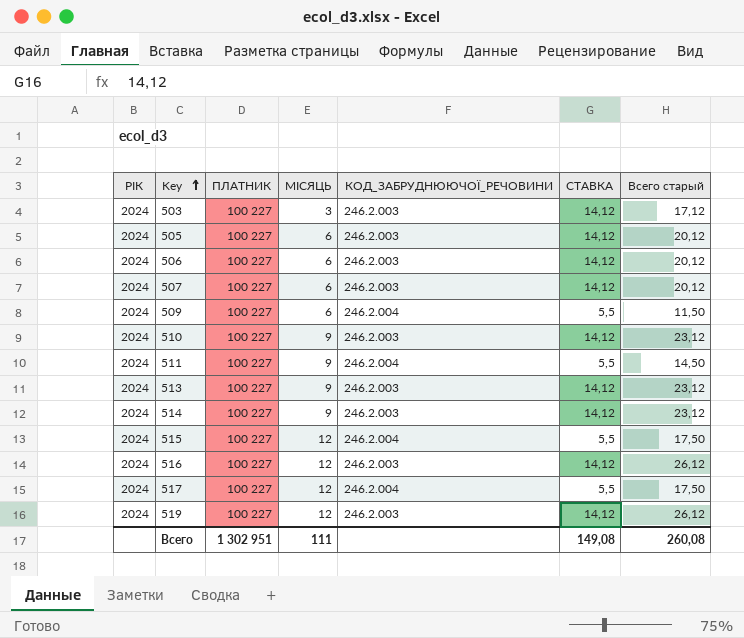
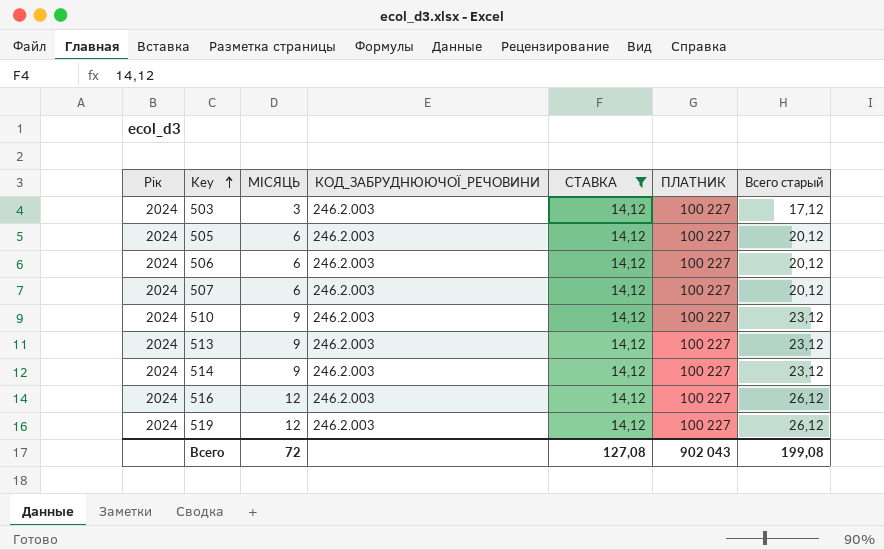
filter: none -> СТАВКА = 14,12
column name: РІК -> Рік
column ПЛАТНИК | position: 3 -> 6
Всего | МІСЯЦЬ: 111 -> 72
Всего | СТАВКА: 149,08 -> 127,08
Всего | ПЛАТНИК: 1 302 951 -> 902 043
Всего | Всего старый: 260,08 -> 199,08

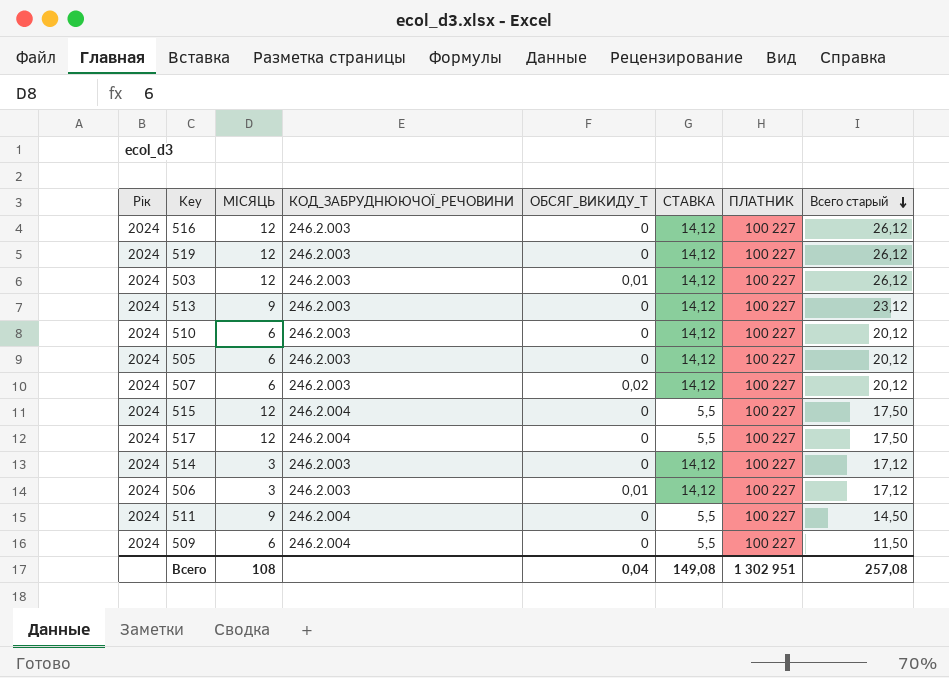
filter: СТАВКА = 14,12 -> none
row order: Key ascending -> Всего старый descending
column ОБСЯГ_ВИКИДУ_Т | position: none -> 5
503 | МІСЯЦЬ: 3 -> 12
503 | Всего старый: 17,12 -> 26,12
510 | МІСЯЦЬ: 9 -> 6
510 | Всего старый: 23,12 -> 20,12
514 | МІСЯЦЬ: 9 -> 3
514 | Всего старый: 23,12 -> 17,12
506 | МІСЯЦЬ: 6 -> 3
506 | Всего старый: 20,12 -> 17,12
Всего | МІСЯЦЬ: 72 -> 108
Всего | СТАВКА: 127,08 -> 149,08
Всего | ПЛАТНИК: 902 043 -> 1 302 951
Всего | Всего старый: 199,08 -> 257,08

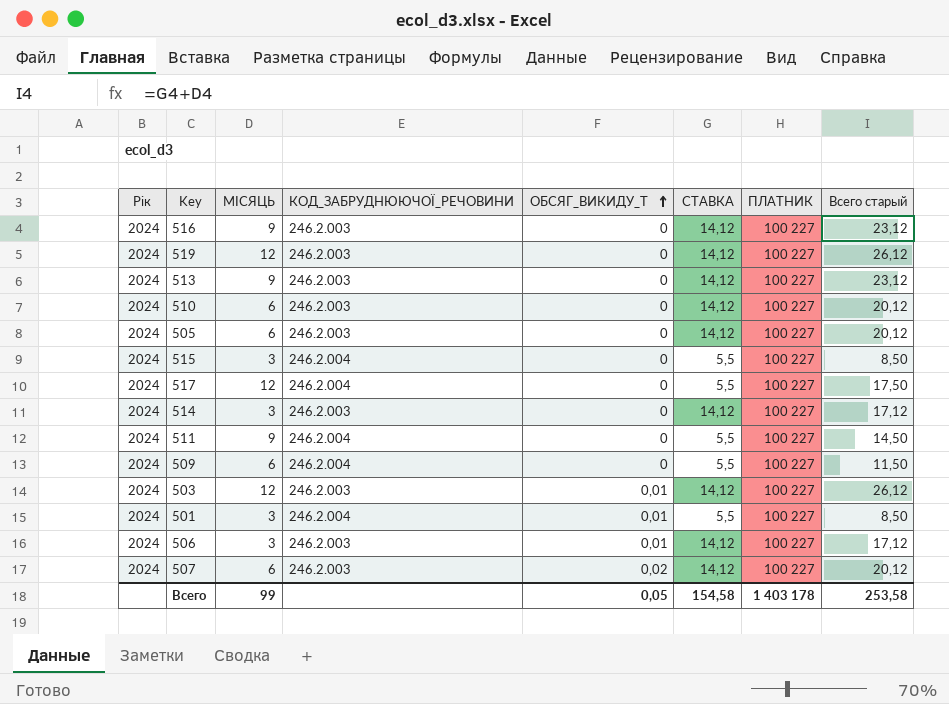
row order: Всего старый descending -> ОБСЯГ_ВИКИДУ_Т ascending
516 | МІСЯЦЬ: 12 -> 9
516 | Всего старый: 26,12 -> 23,12
515 | МІСЯЦЬ: 12 -> 3
515 | Всего старый: 17,50 -> 8,50
row 501: none -> 2024 | 3 | 246.2.004 | 0,01 | 5,5 | 100 227 | 8,50
Всего | МІСЯЦЬ: 108 -> 99
Всего | ОБСЯГ_ВИКИДУ_Т: 0,04 -> 0,05
Всего | СТАВКА: 149,08 -> 154,58
Всего | ПЛАТНИК: 1 302 951 -> 1 403 178
Всего | Всего старый: 257,08 -> 253,58

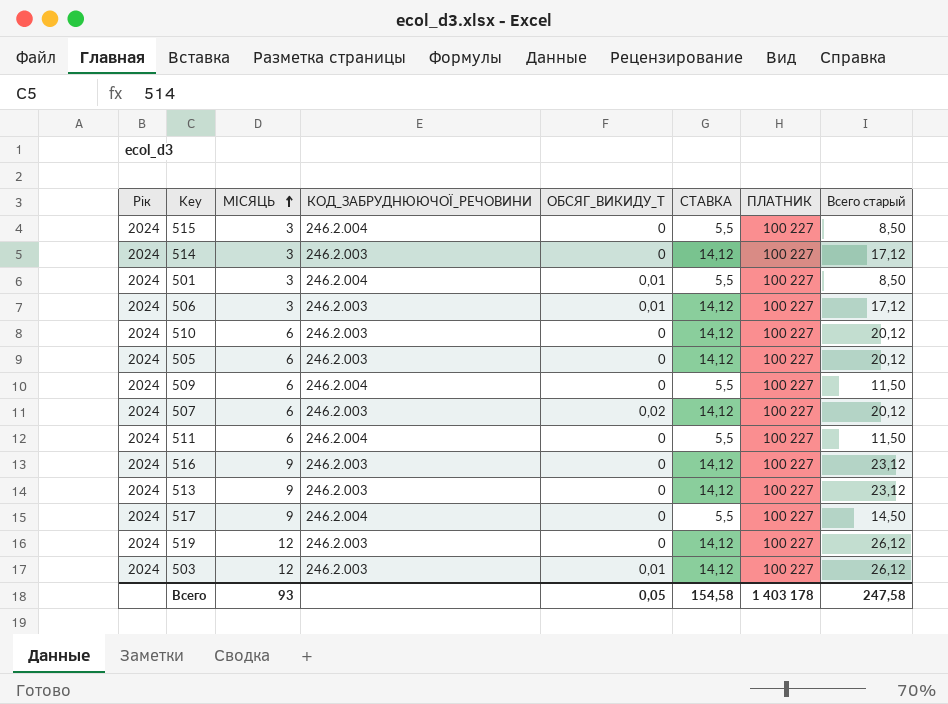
row order: ОБСЯГ_ВИКИДУ_Т ascending -> МІСЯЦЬ ascending
511 | МІСЯЦЬ: 9 -> 6
511 | Всего старый: 14,50 -> 11,50
517 | МІСЯЦЬ: 12 -> 9
517 | Всего старый: 17,50 -> 14,50
Всего | МІСЯЦЬ: 99 -> 93
Всего | Всего старый: 253,58 -> 247,58

